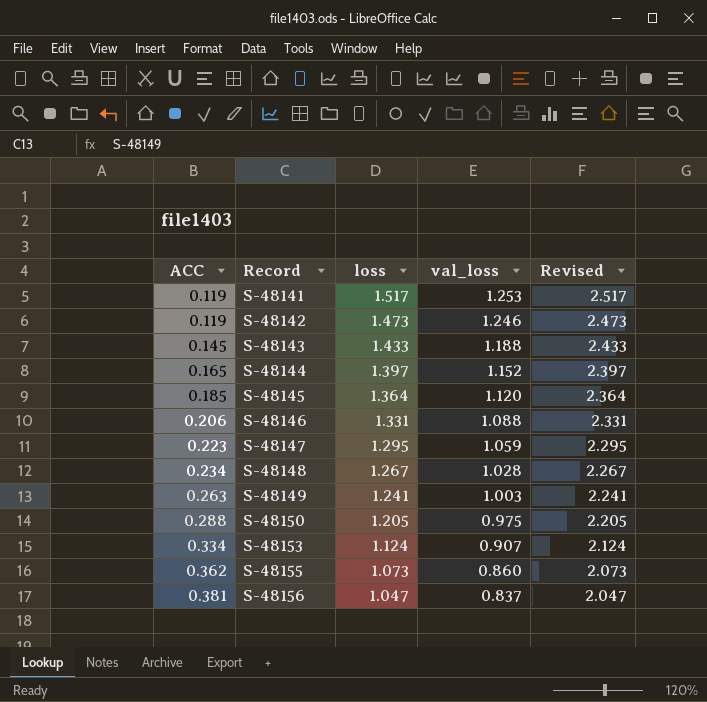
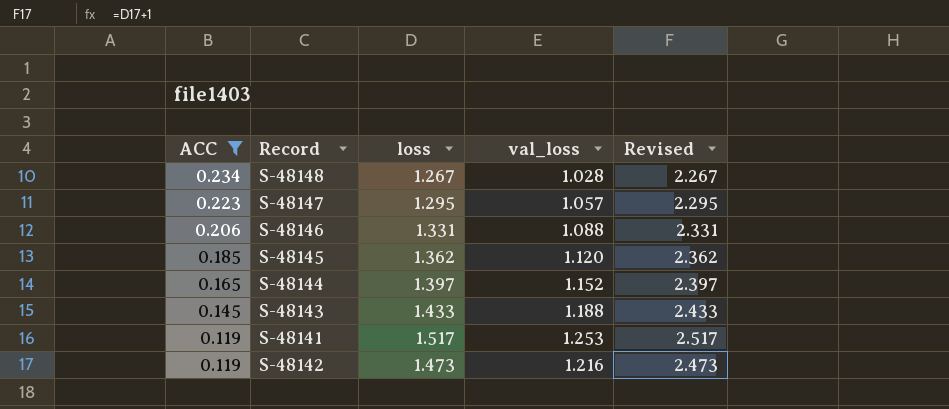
filter: none -> ACC <= 0.234
row order: ACC ascending -> ACC descending
S-48147 | val_loss: 1.059 -> 1.057
S-48145 | loss: 1.364 -> 1.362
S-48145 | Revised: 2.364 -> 2.362
S-48142 | val_loss: 1.246 -> 1.216

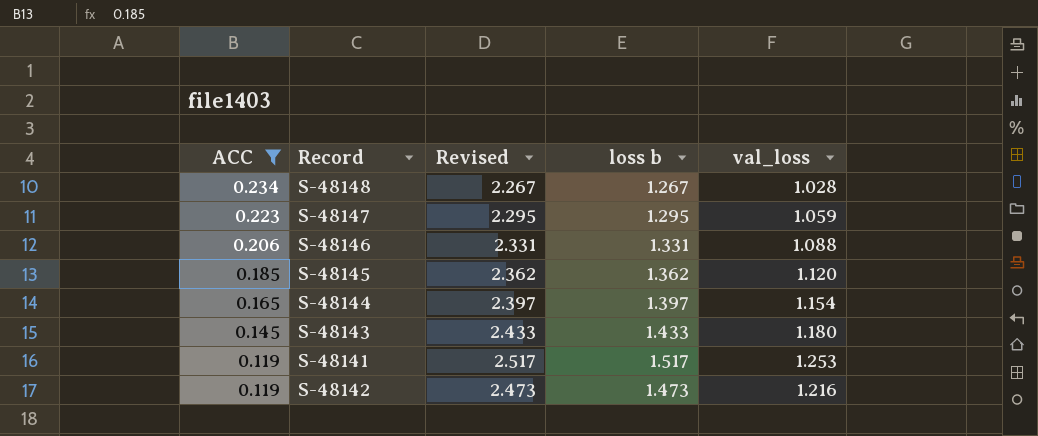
column Revised | position: 5 -> 3
column name: loss -> loss b
S-48147 | val_loss: 1.057 -> 1.059
S-48144 | val_loss: 1.152 -> 1.154
S-48143 | val_loss: 1.188 -> 1.180

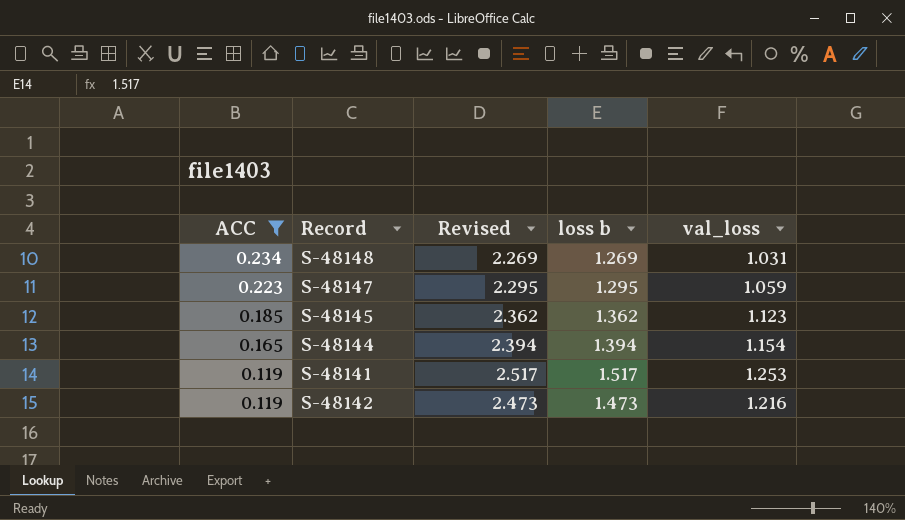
row S-48146: 0.206 | 2.331 | 1.331 | 1.088 -> none
row S-48143: 0.145 | 2.433 | 1.433 | 1.180 -> none
S-48148 | Revised: 2.267 -> 2.269
S-48148 | loss b: 1.267 -> 1.269
S-48148 | val_loss: 1.028 -> 1.031
S-48145 | val_loss: 1.120 -> 1.123
S-48144 | Revised: 2.397 -> 2.394
S-48144 | loss b: 1.397 -> 1.394

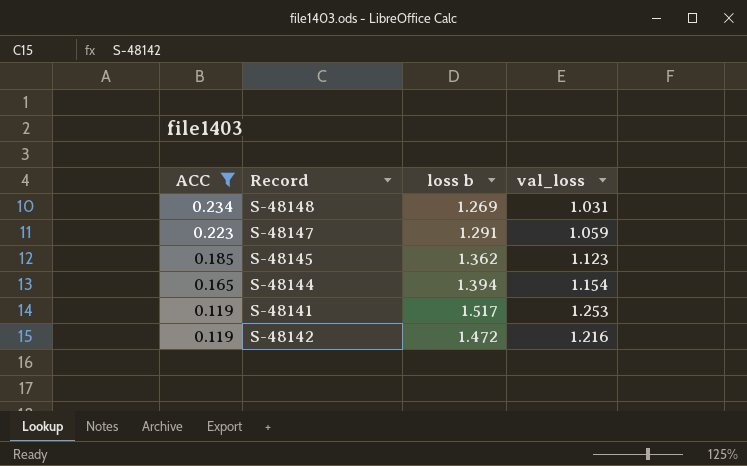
column Revised | formula: [loss b] + 1 -> none
S-48147 | loss b: 1.295 -> 1.291
S-48142 | loss b: 1.473 -> 1.472

